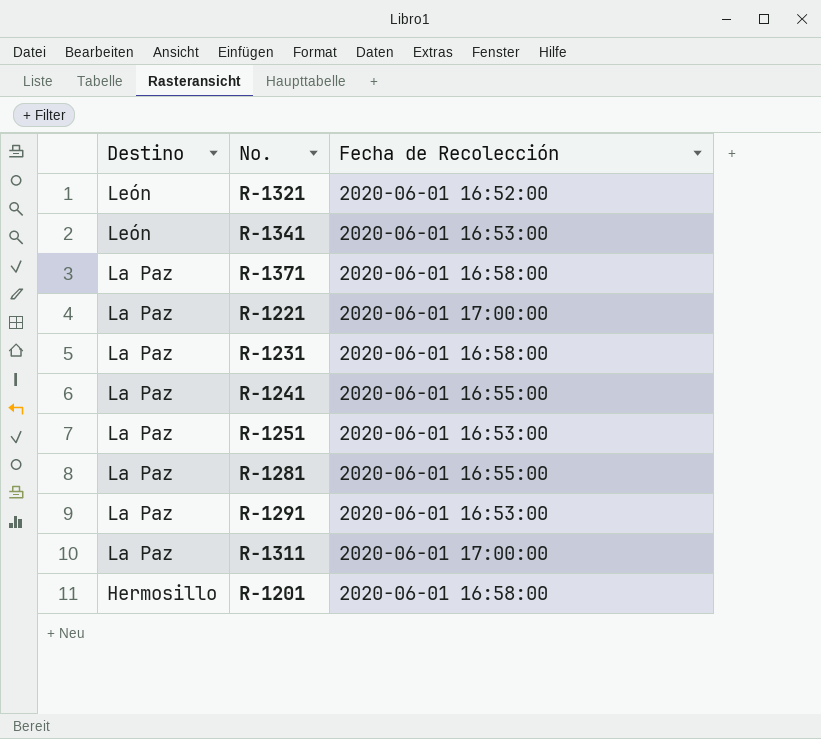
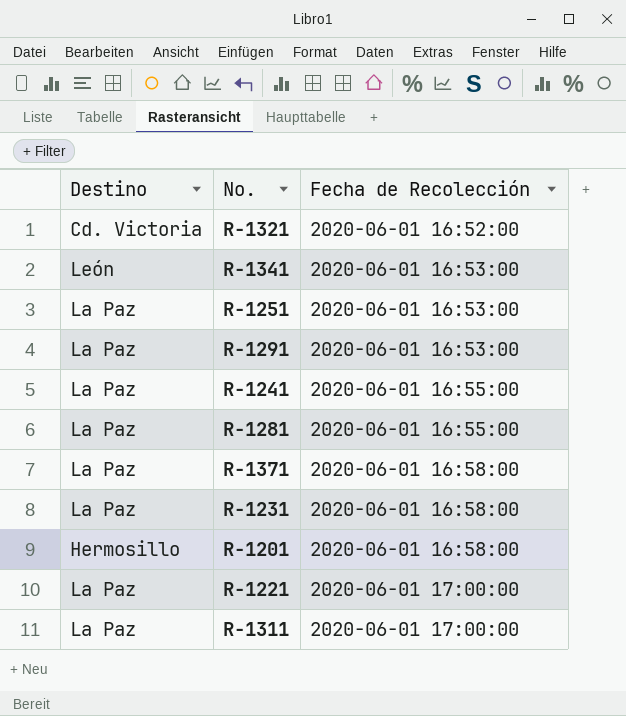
row order: Destino descending -> Fecha de Recolección ascending
R-1321 | Destino: León -> Cd. Victoria

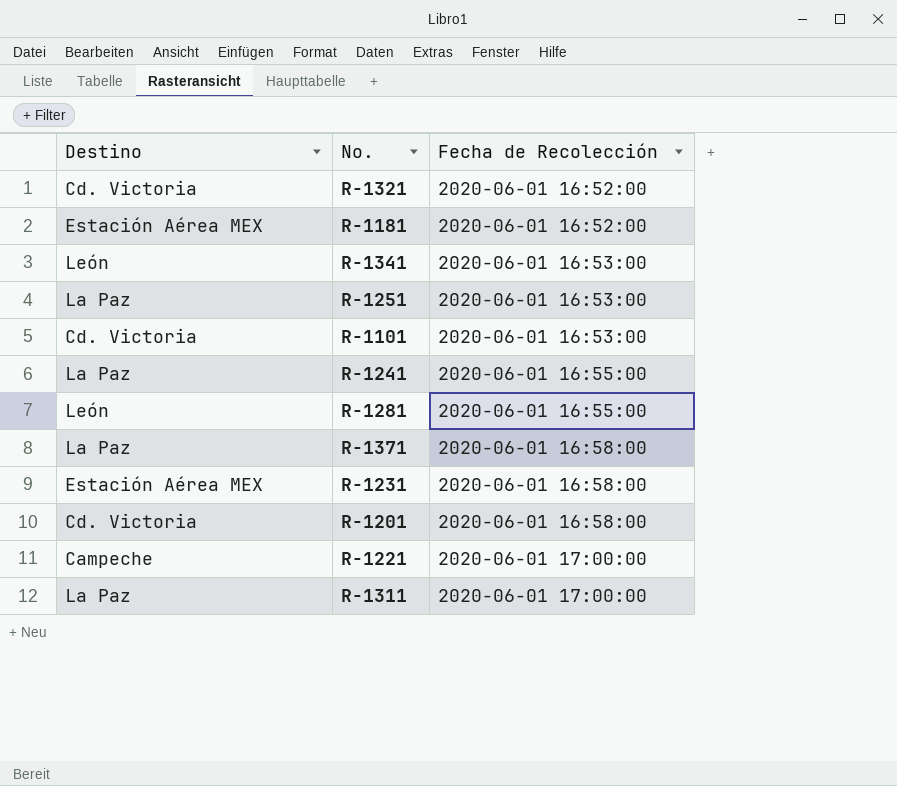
row R-1291: La Paz | 2020-06-01 16:53:00 -> none
row R-1181: none -> Estación Aérea MEX | 2020-06-01 16:52:00
row R-1101: none -> Cd. Victoria | 2020-06-01 16:53:00
R-1281 | Destino: La Paz -> León
R-1231 | Destino: La Paz -> Estación Aérea MEX
R-1201 | Destino: Hermosillo -> Cd. Victoria
R-1221 | Destino: La Paz -> Campeche

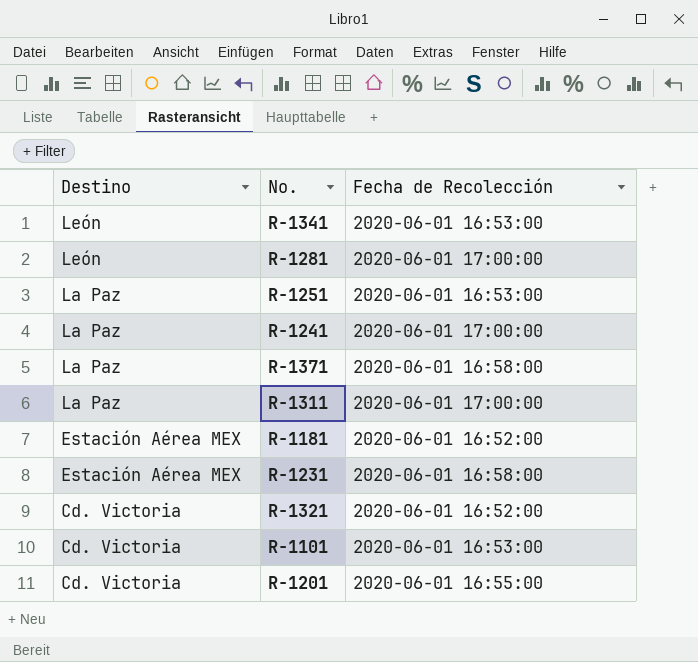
row order: Fecha de Recolección ascending -> Destino descending
row R-1221: Campeche | 2020-06-01 17:00:00 -> none
R-1281 | Fecha de Recolección: 2020-06-01 16:55:00 -> 2020-06-01 17:00:00
R-1241 | Fecha de Recolección: 2020-06-01 16:55:00 -> 2020-06-01 17:00:00
R-1201 | Fecha de Recolección: 2020-06-01 16:58:00 -> 2020-06-01 16:55:00

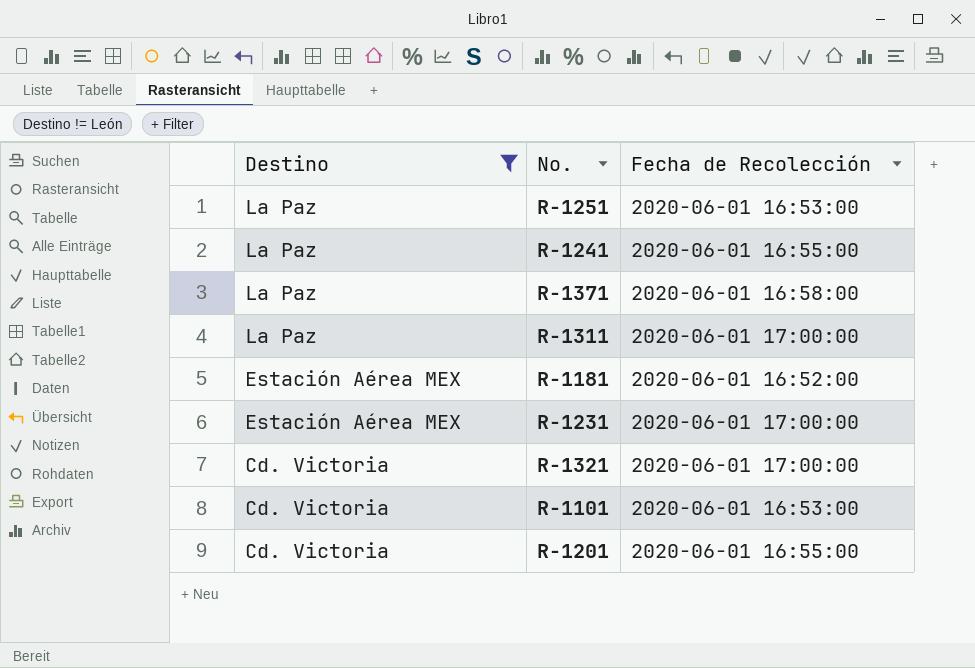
filter: none -> Destino != León
R-1241 | Fecha de Recolección: 2020-06-01 17:00:00 -> 2020-06-01 16:55:00
R-1231 | Fecha de Recolección: 2020-06-01 16:58:00 -> 2020-06-01 17:00:00
R-1321 | Fecha de Recolección: 2020-06-01 16:52:00 -> 2020-06-01 17:00:00

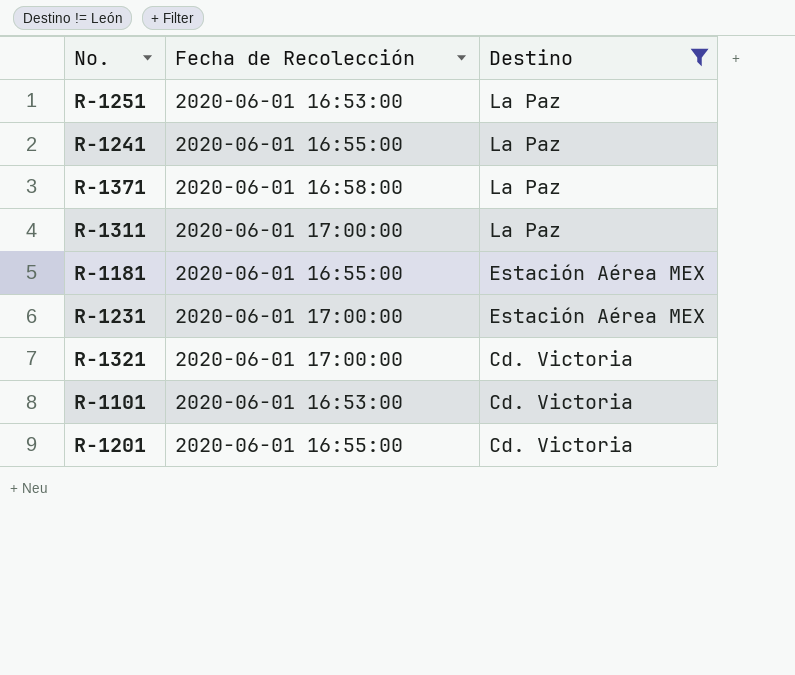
column Destino | position: 1 -> 3
R-1181 | Fecha de Recolección: 2020-06-01 16:52:00 -> 2020-06-01 16:55:00

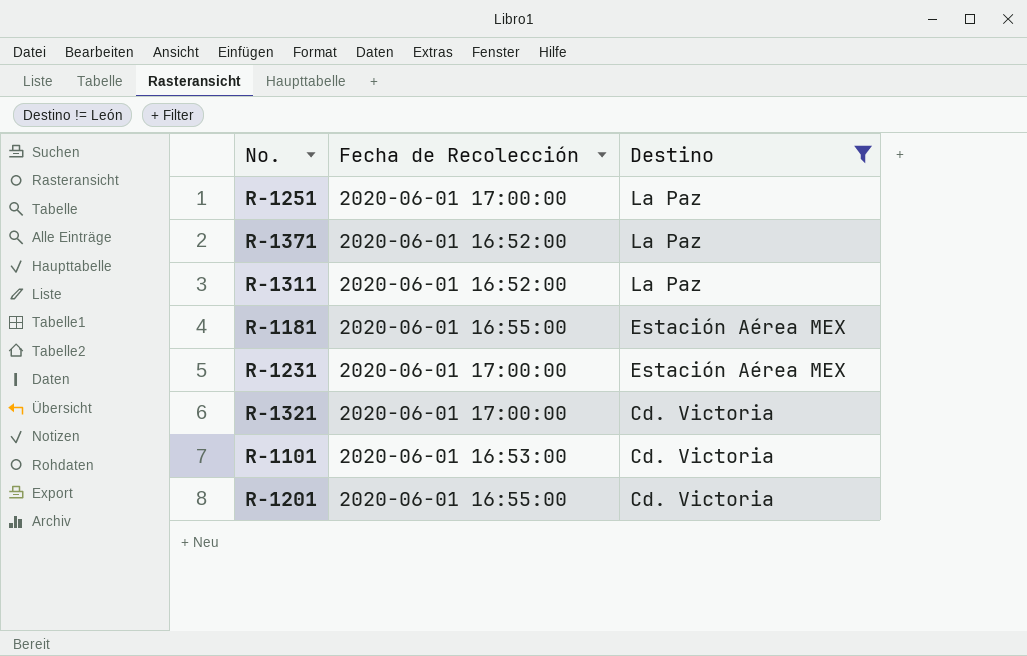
row R-1241: 2020-06-01 16:55:00 | La Paz -> none
R-1251 | Fecha de Recolección: 2020-06-01 16:53:00 -> 2020-06-01 17:00:00
R-1371 | Fecha de Recolección: 2020-06-01 16:58:00 -> 2020-06-01 16:52:00
R-1311 | Fecha de Recolección: 2020-06-01 17:00:00 -> 2020-06-01 16:52:00

